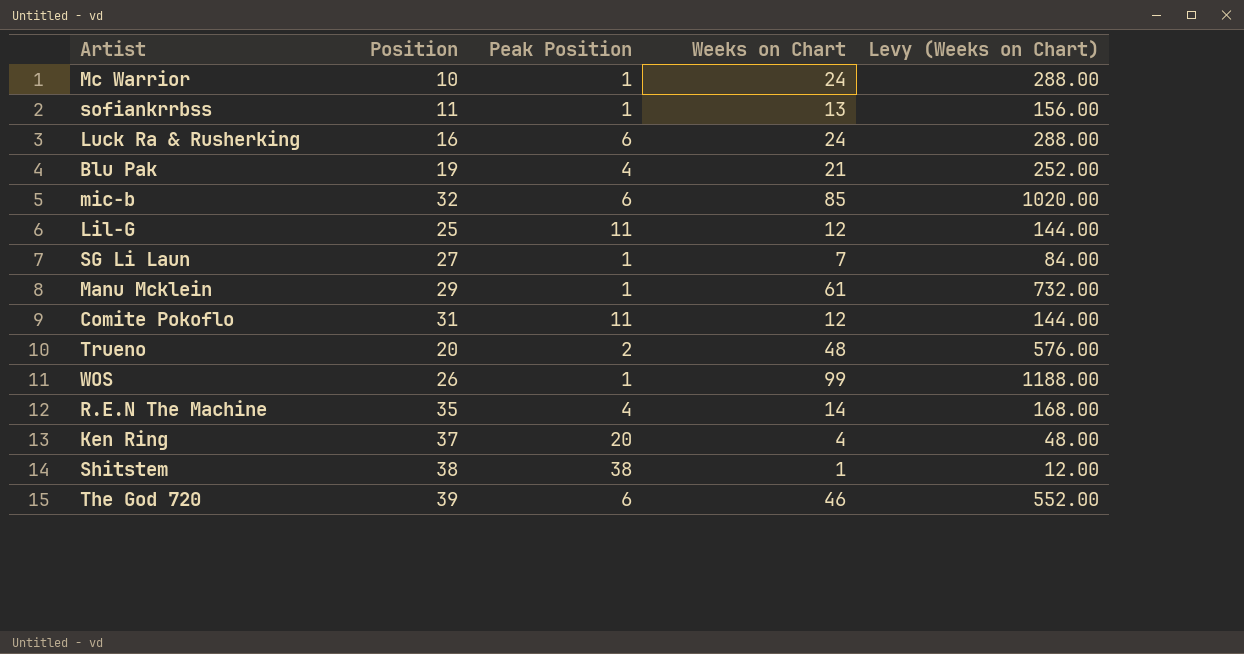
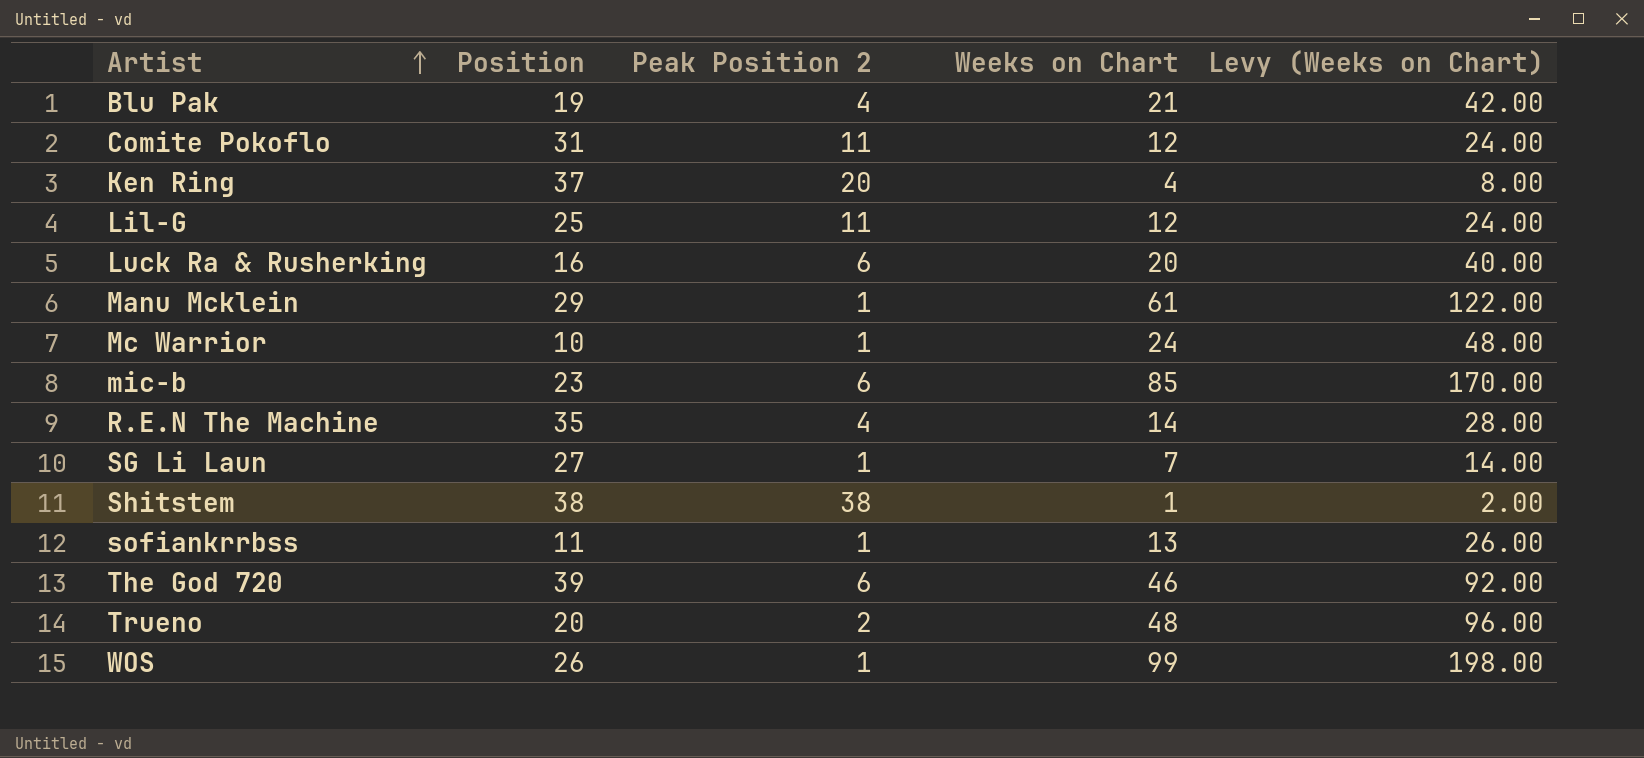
row order: none -> Artist ascending
column name: Peak Position -> Peak Position 2
column Levy (Weeks on Chart) | formula: [Weeks on Chart] * 12 -> [Weeks on Chart] * 2
Luck Ra & Rusherking | Weeks on Chart: 24 -> 20
mic-b | Position: 32 -> 23

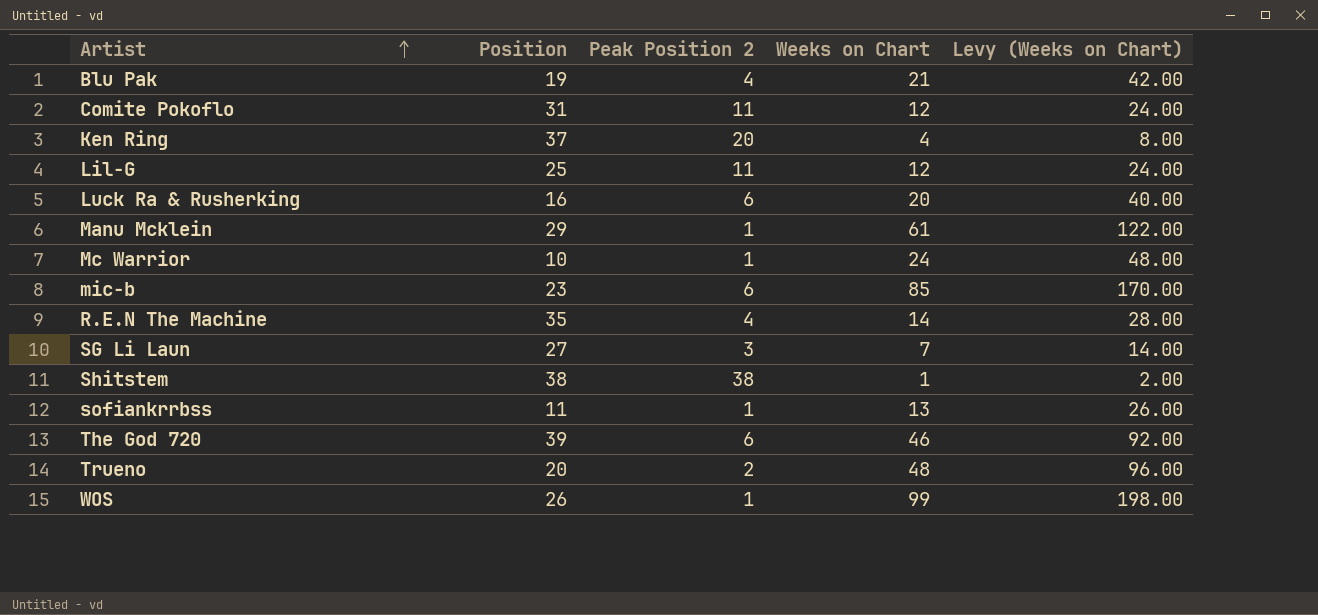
SG Li Laun | Peak Position 2: 1 -> 3

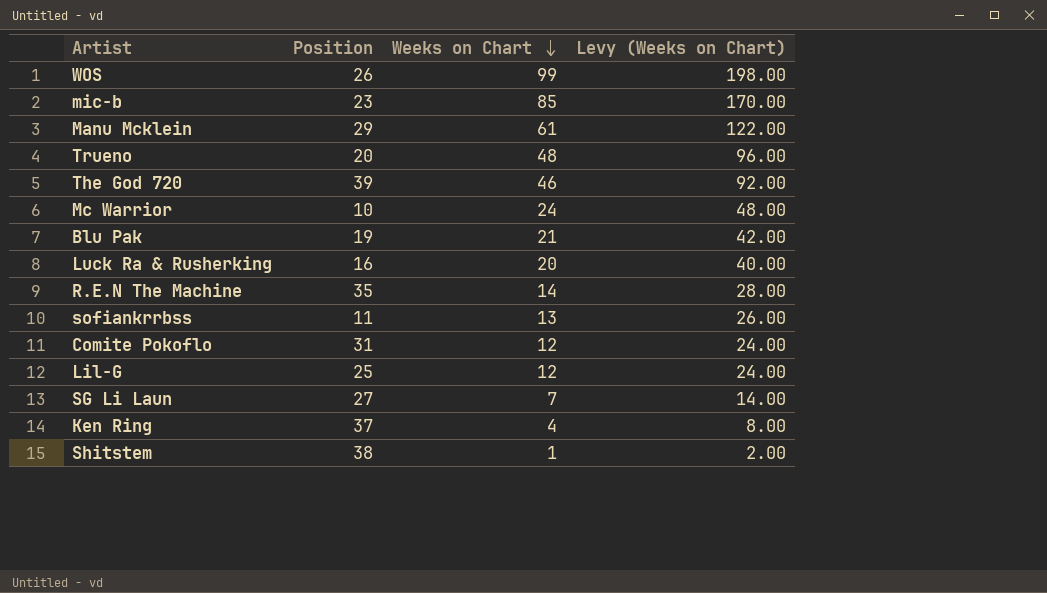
row order: Artist ascending -> Weeks on Chart descending
column Peak Position 2 | position: 3 -> none

